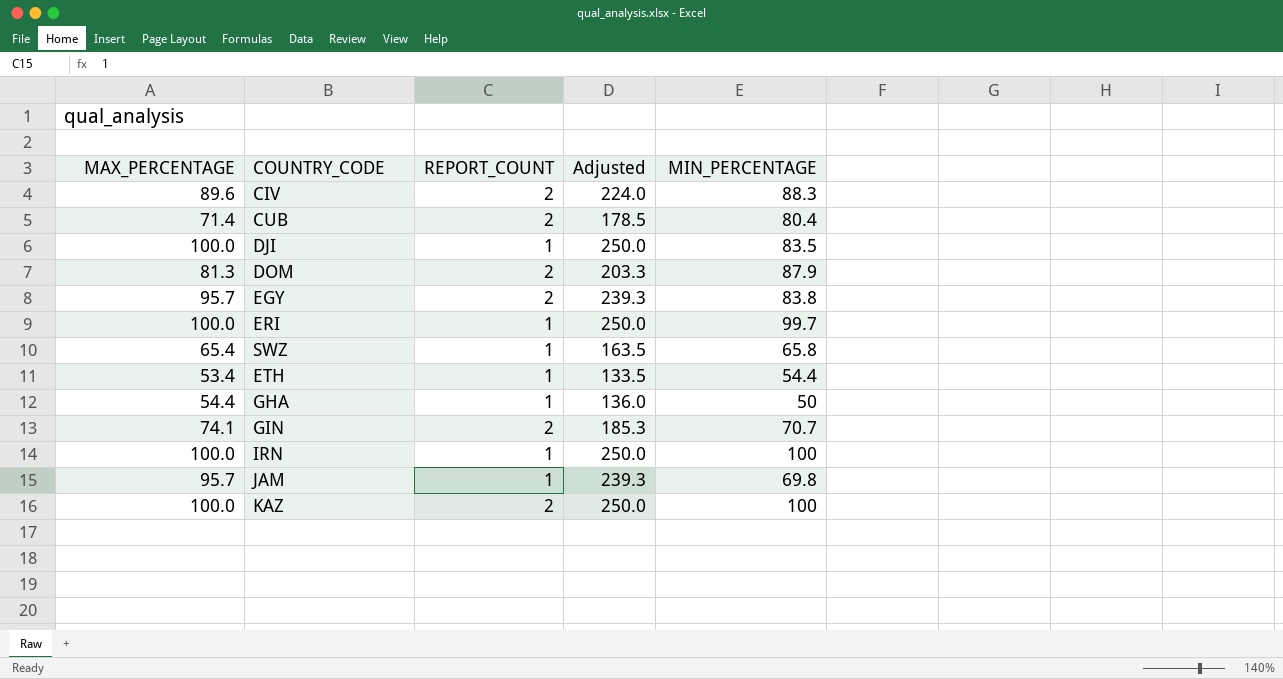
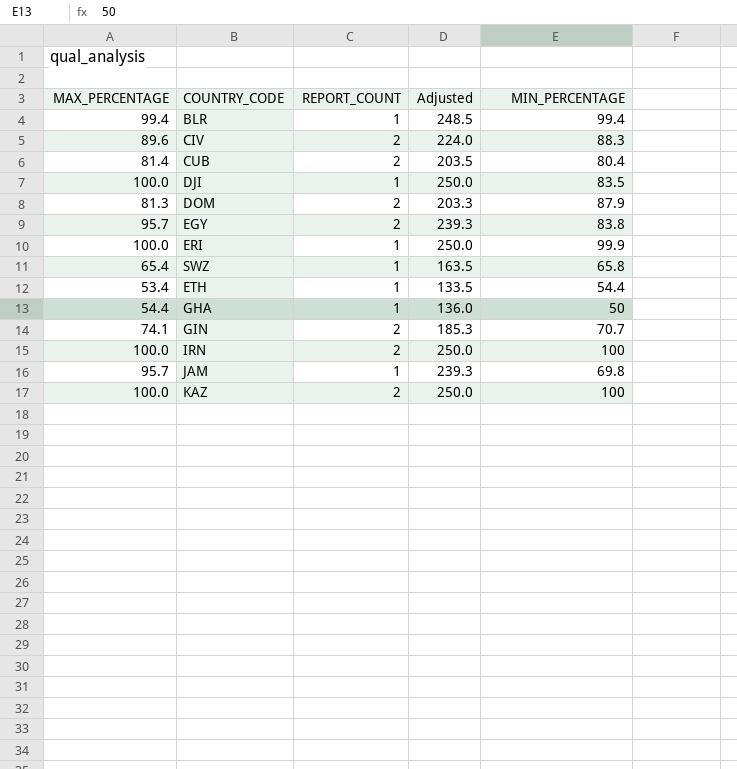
row BLR: none -> 99.4 | 1 | 248.5 | 99.4
CUB | MAX_PERCENTAGE: 71.4 -> 81.4
CUB | Adjusted: 178.5 -> 203.5
ERI | MIN_PERCENTAGE: 99.7 -> 99.9
IRN | REPORT_COUNT: 1 -> 2

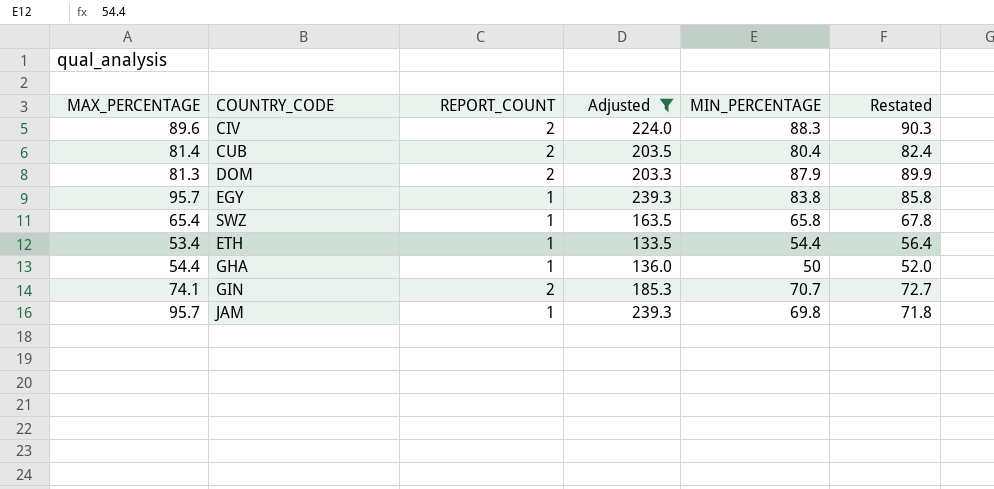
filter: none -> Adjusted <= 239.3
column Restated | formula: none -> [MIN_PERCENTAGE] + 2
EGY | REPORT_COUNT: 2 -> 1

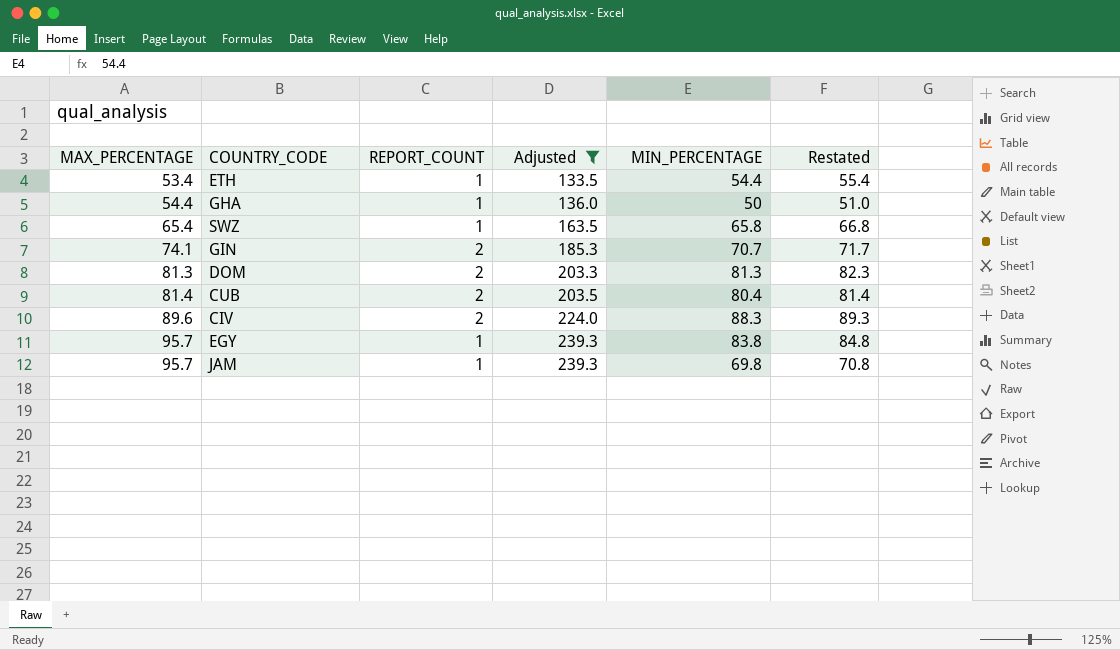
row order: none -> MAX_PERCENTAGE ascending
column Restated | formula: [MIN_PERCENTAGE] + 2 -> [MIN_PERCENTAGE] + 1
DOM | MIN_PERCENTAGE: 87.9 -> 81.3

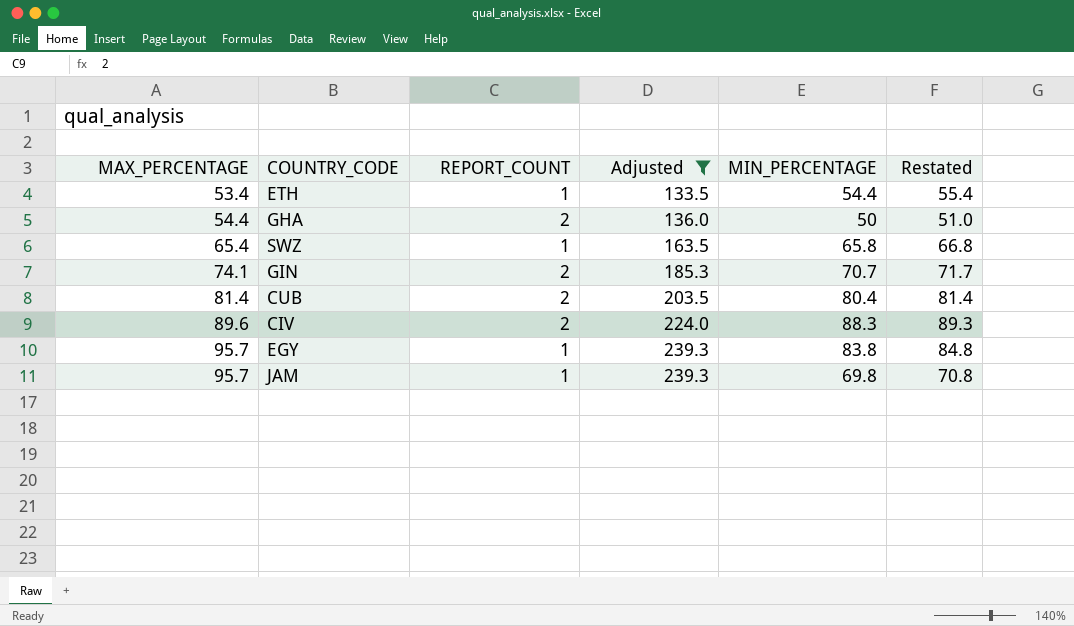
row DOM: 81.3 | 2 | 203.3 | 81.3 | 82.3 -> none
GHA | REPORT_COUNT: 1 -> 2

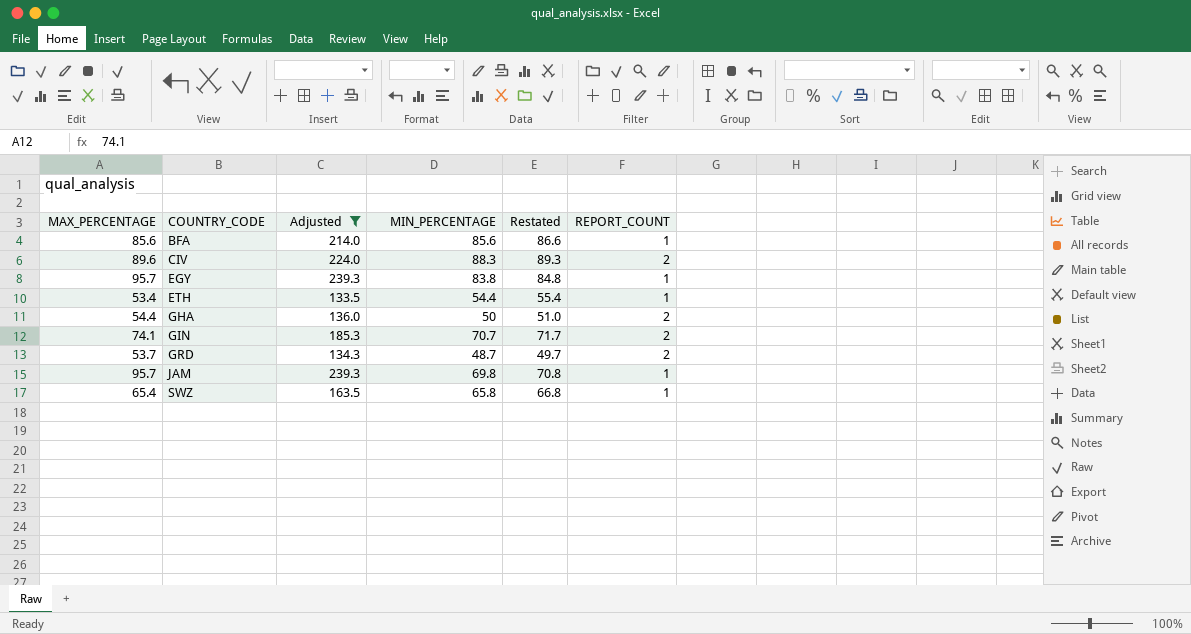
row order: MAX_PERCENTAGE ascending -> COUNTRY_CODE ascending
column REPORT_COUNT | position: 3 -> 6
row CUB: 81.4 | 2 | 203.5 | 80.4 | 81.4 -> none
row BFA: none -> 85.6 | 214.0 | 85.6 | 86.6 | 1
row GRD: none -> 53.7 | 134.3 | 48.7 | 49.7 | 2

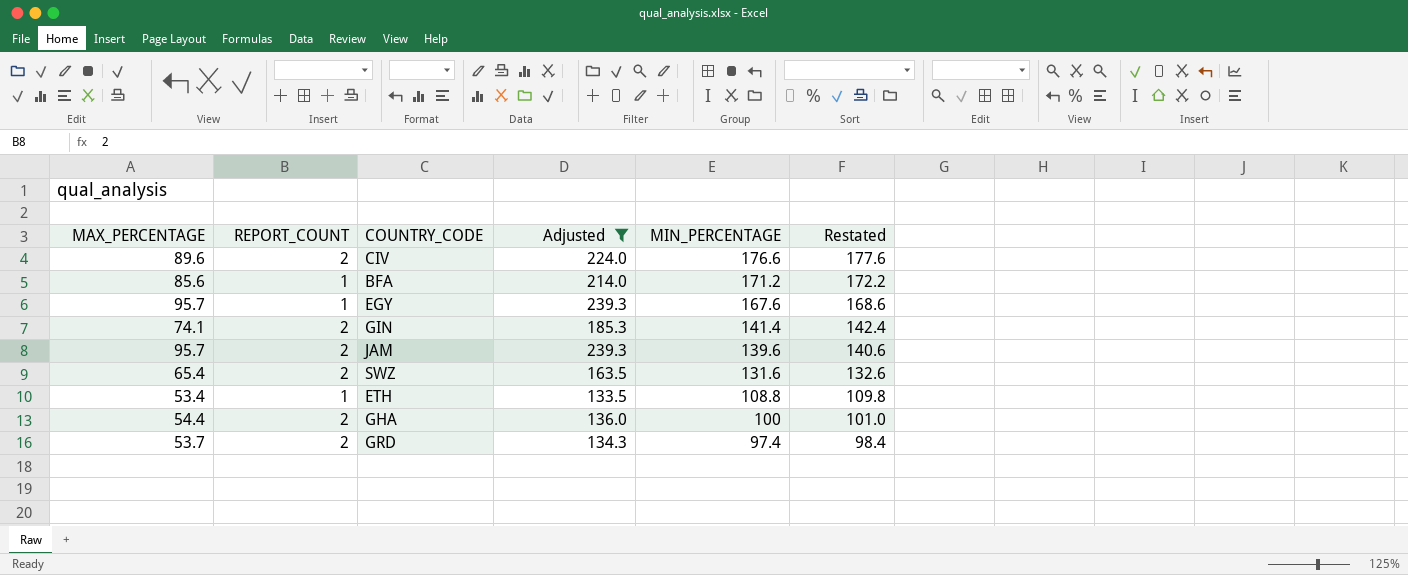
row order: COUNTRY_CODE ascending -> MIN_PERCENTAGE descending
column REPORT_COUNT | position: 6 -> 2
CIV | MIN_PERCENTAGE: 88.3 -> 176.6
CIV | Restated: 89.3 -> 177.6
BFA | MIN_PERCENTAGE: 85.6 -> 171.2
BFA | Restated: 86.6 -> 172.2
EGY | MIN_PERCENTAGE: 83.8 -> 167.6
EGY | Restated: 84.8 -> 168.6
GIN | MIN_PERCENTAGE: 70.7 -> 141.4
GIN | Restated: 71.7 -> 142.4
JAM | REPORT_COUNT: 1 -> 2
JAM | MIN_PERCENTAGE: 69.8 -> 139.6
JAM | Restated: 70.8 -> 140.6
SWZ | REPORT_COUNT: 1 -> 2
SWZ | MIN_PERCENTAGE: 65.8 -> 131.6
SWZ | Restated: 66.8 -> 132.6
ETH | MIN_PERCENTAGE: 54.4 -> 108.8
ETH | Restated: 55.4 -> 109.8
GHA | MIN_PERCENTAGE: 50 -> 100
GHA | Restated: 51.0 -> 101.0
GRD | MIN_PERCENTAGE: 48.7 -> 97.4
GRD | Restated: 49.7 -> 98.4

